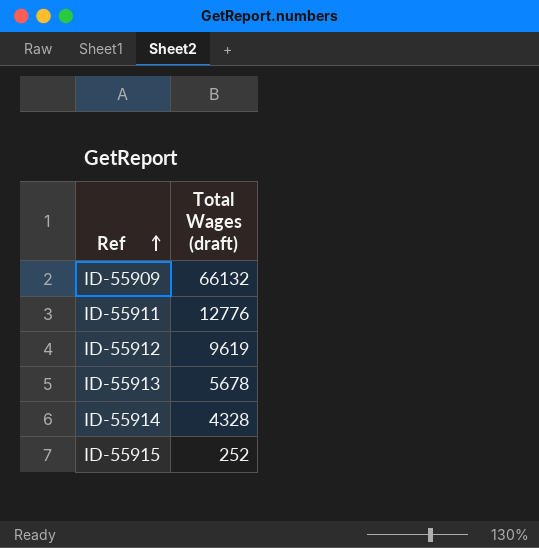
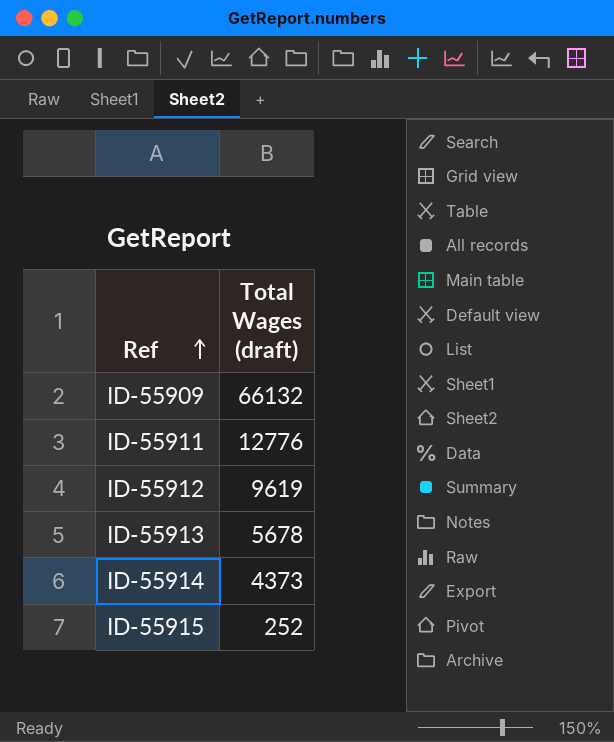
ID-55914 | Total Wages (draft): 4328 -> 4373

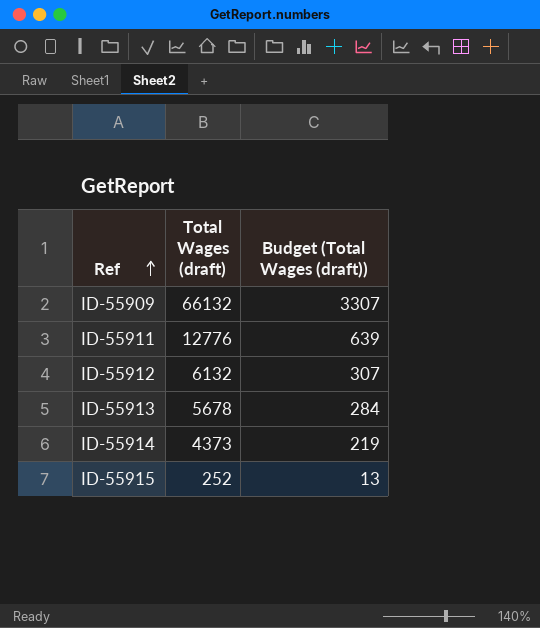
column Budget (Total Wages (draft)) | formula: none -> [Total Wages (draft)] * 0.05
ID-55912 | Total Wages (draft): 9619 -> 6132

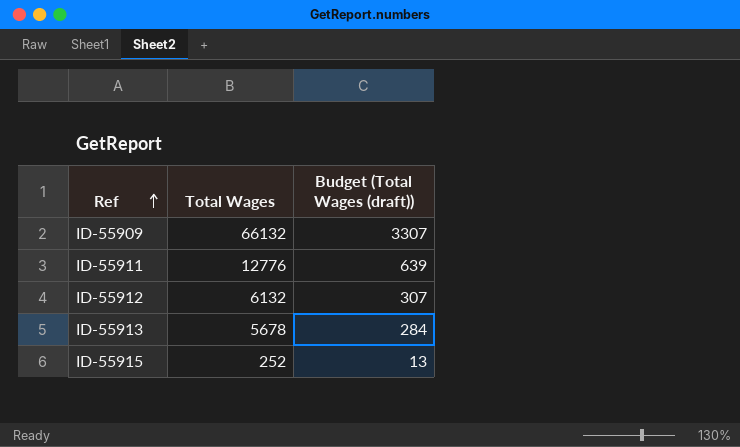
column name: Total Wages (draft) -> Total Wages
row ID-55914: 4373 | 219 -> none

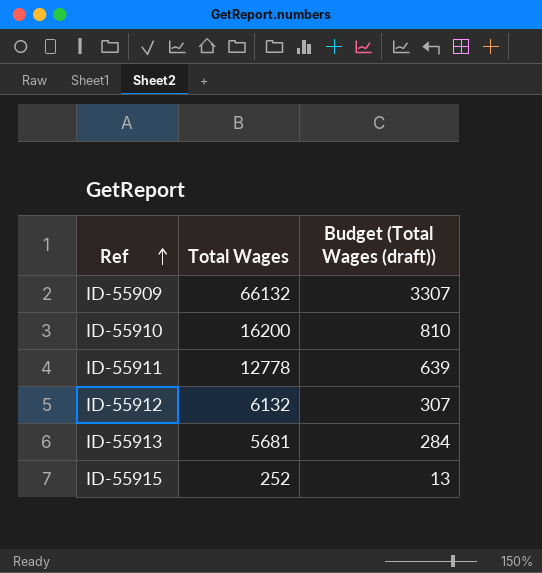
row ID-55910: none -> 16200 | 810
ID-55911 | Total Wages: 12776 -> 12778
ID-55913 | Total Wages: 5678 -> 5681

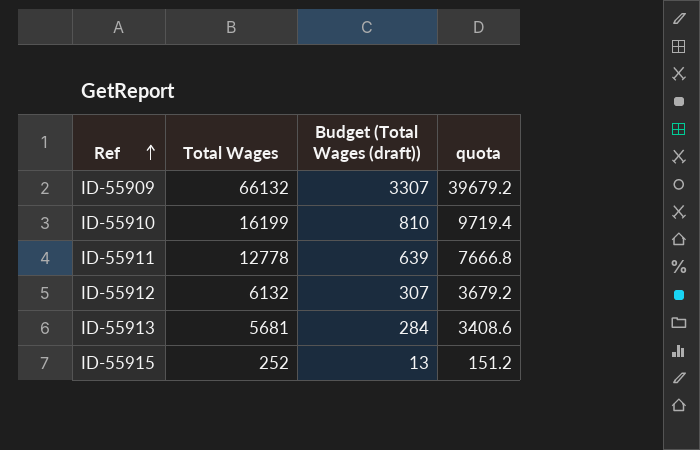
column quota | formula: none -> [Total Wages] * 0.6
ID-55910 | Total Wages: 16200 -> 16199

